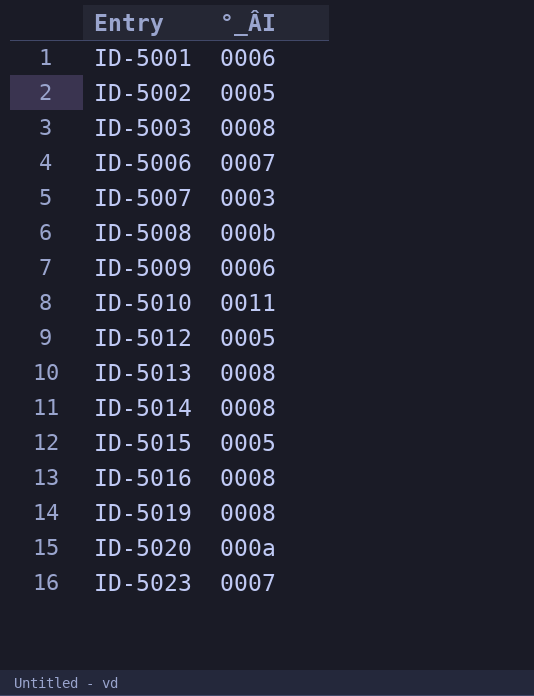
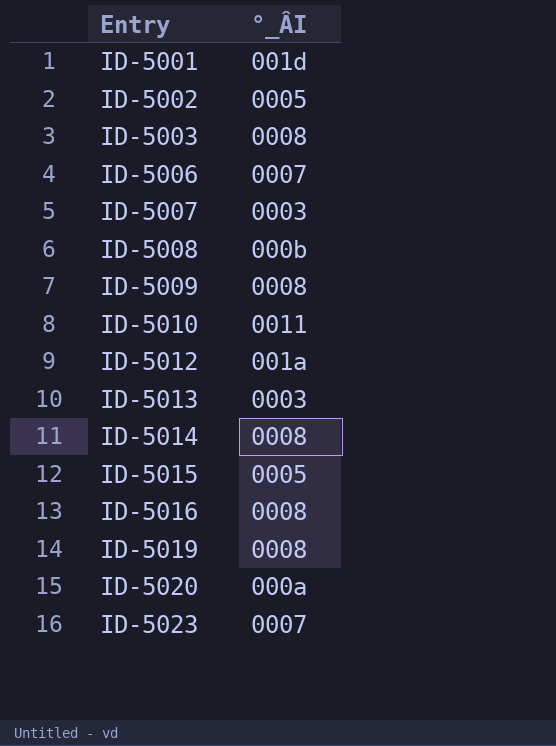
ID-5001 | °_ÂI: 0006 -> 001d
ID-5009 | °_ÂI: 0006 -> 0008
ID-5012 | °_ÂI: 0005 -> 001a
ID-5013 | °_ÂI: 0008 -> 0003

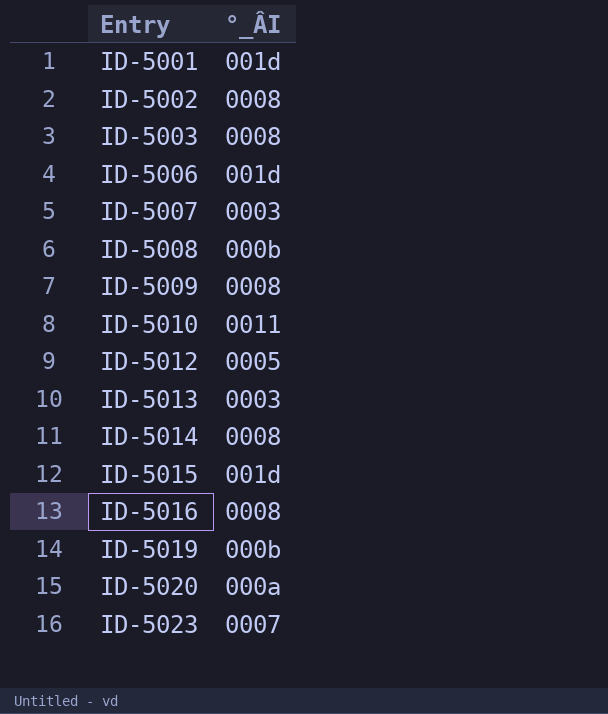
ID-5002 | °_ÂI: 0005 -> 0008
ID-5006 | °_ÂI: 0007 -> 001d
ID-5012 | °_ÂI: 001a -> 0005
ID-5015 | °_ÂI: 0005 -> 001d
ID-5019 | °_ÂI: 0008 -> 000b

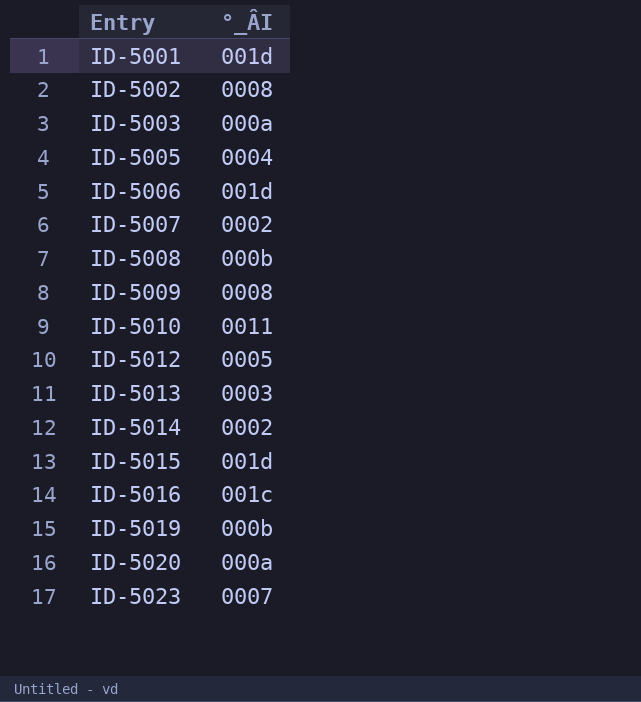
ID-5003 | °_ÂI: 0008 -> 000a
row ID-5005: none -> 0004
ID-5007 | °_ÂI: 0003 -> 0002
ID-5014 | °_ÂI: 0008 -> 0002
ID-5016 | °_ÂI: 0008 -> 001c

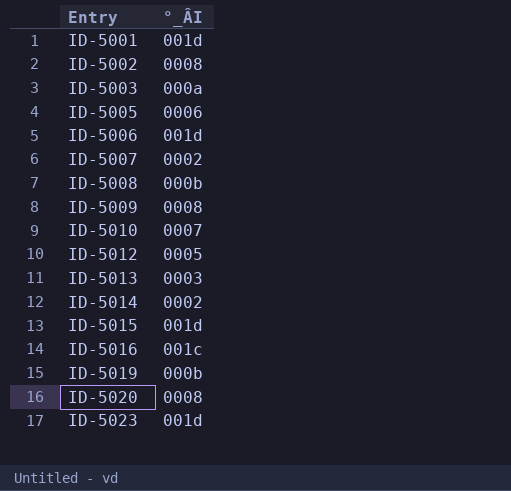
ID-5005 | °_ÂI: 0004 -> 0006
ID-5010 | °_ÂI: 0011 -> 0007
ID-5020 | °_ÂI: 000a -> 0008
ID-5023 | °_ÂI: 0007 -> 001d

